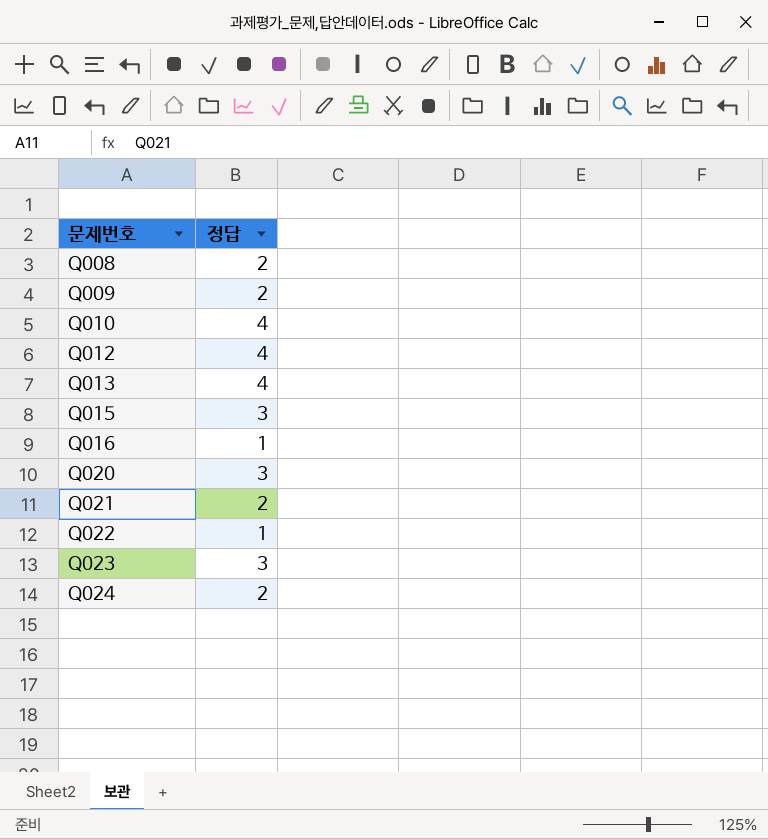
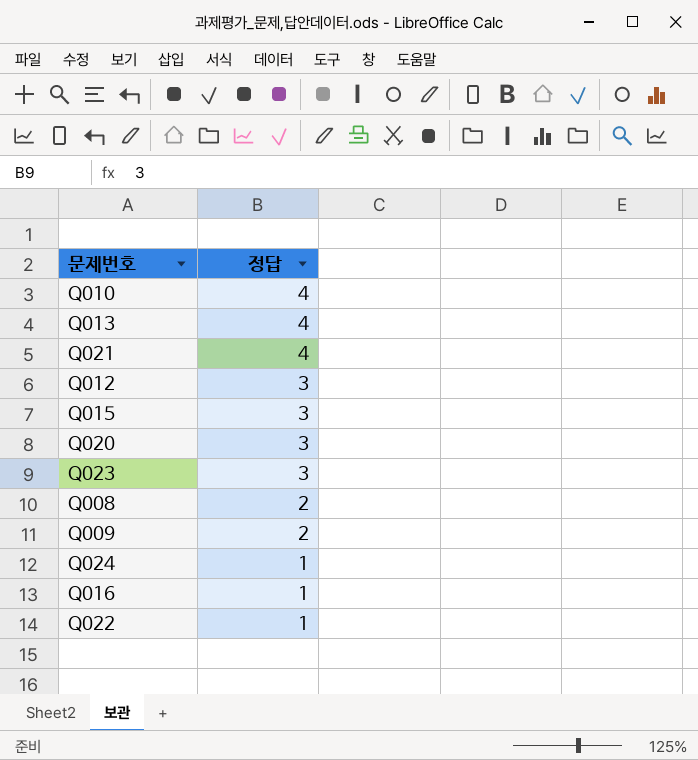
row order: 문제번호 ascending -> 정답 descending
Q021 | 정답: 2 -> 4
Q012 | 정답: 4 -> 3
Q024 | 정답: 2 -> 1

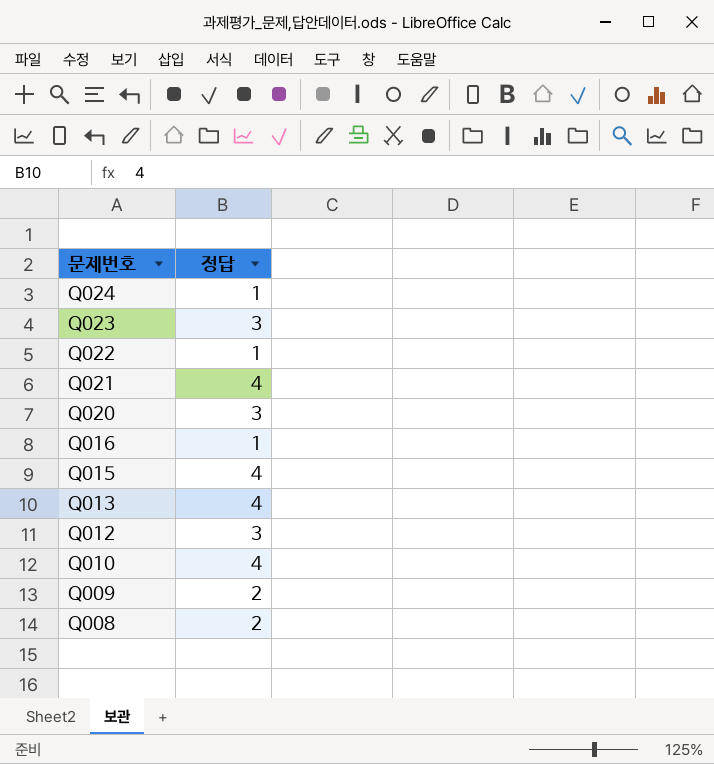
row order: 정답 descending -> 문제번호 descending
Q015 | 정답: 3 -> 4

